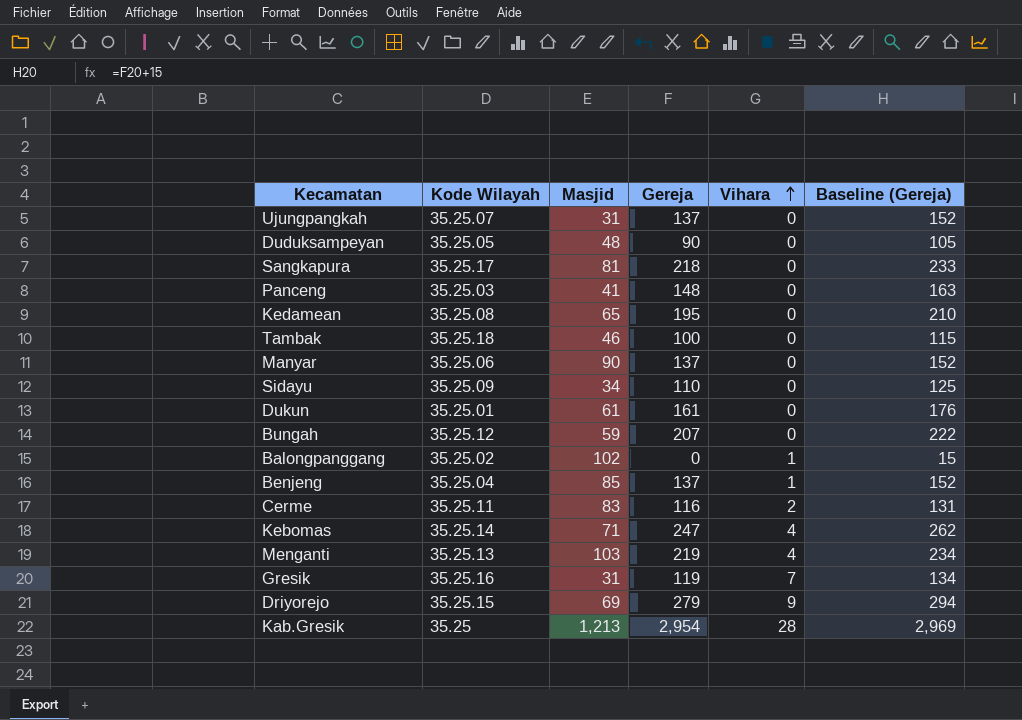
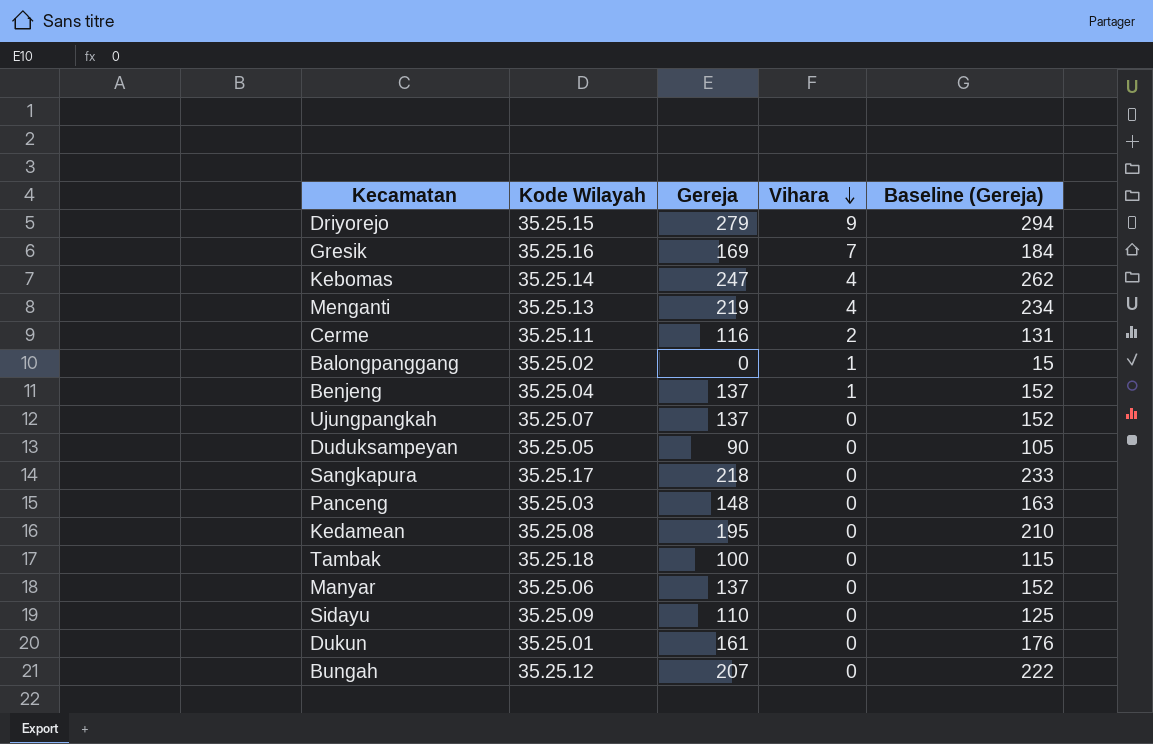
row order: Vihara ascending -> Vihara descending
column Masjid | position: 3 -> none
row Kab.Gresik: 35.25 | 1,213 | 2,954 | 28 | 2,969 -> none
Gresik | Gereja: 119 -> 169
Gresik | Baseline (Gereja): 134 -> 184

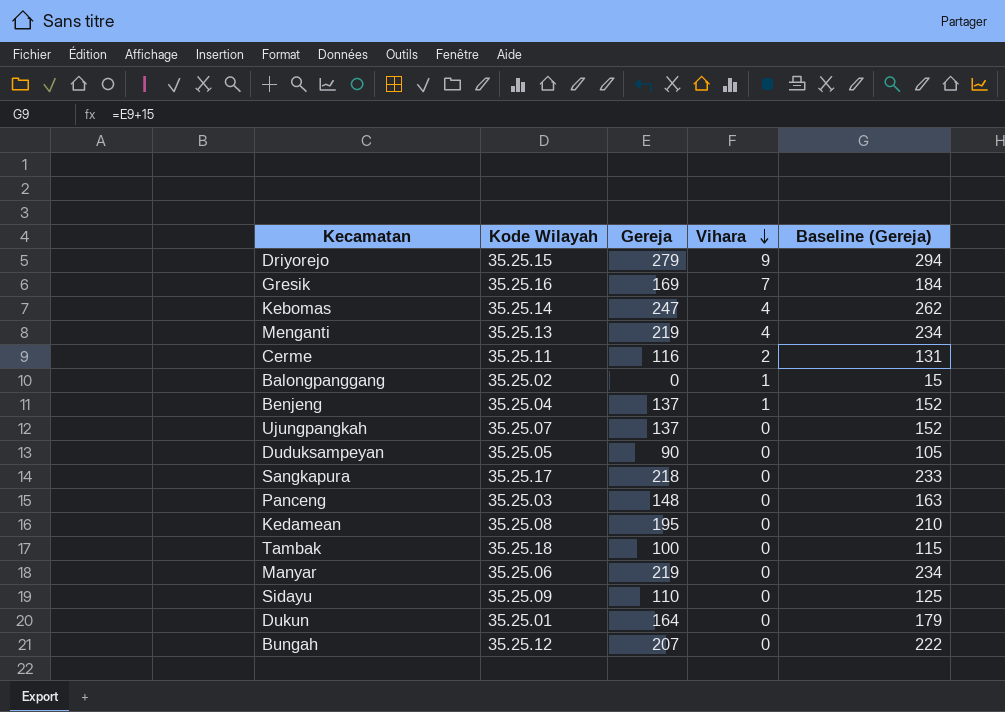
Manyar | Gereja: 137 -> 219
Manyar | Baseline (Gereja): 152 -> 234
Dukun | Gereja: 161 -> 164
Dukun | Baseline (Gereja): 176 -> 179

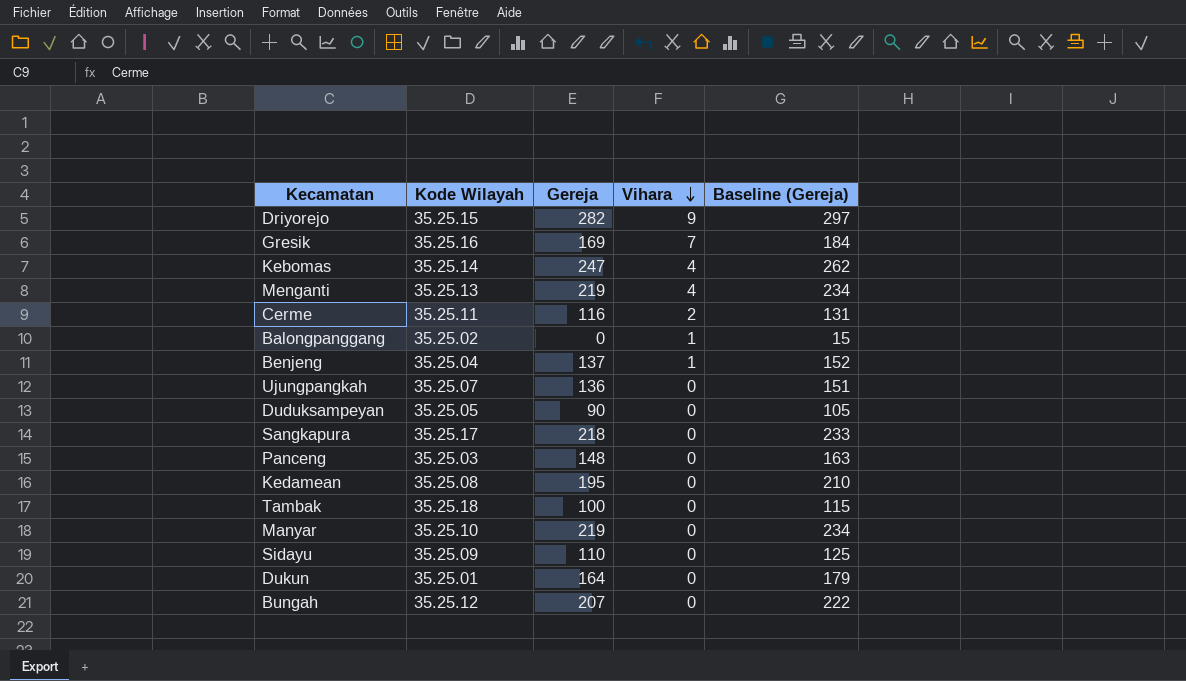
Driyorejo | Gereja: 279 -> 282
Driyorejo | Baseline (Gereja): 294 -> 297
Ujungpangkah | Gereja: 137 -> 136
Ujungpangkah | Baseline (Gereja): 152 -> 151
Manyar | Kode Wilayah: 35.25.06 -> 35.25.10

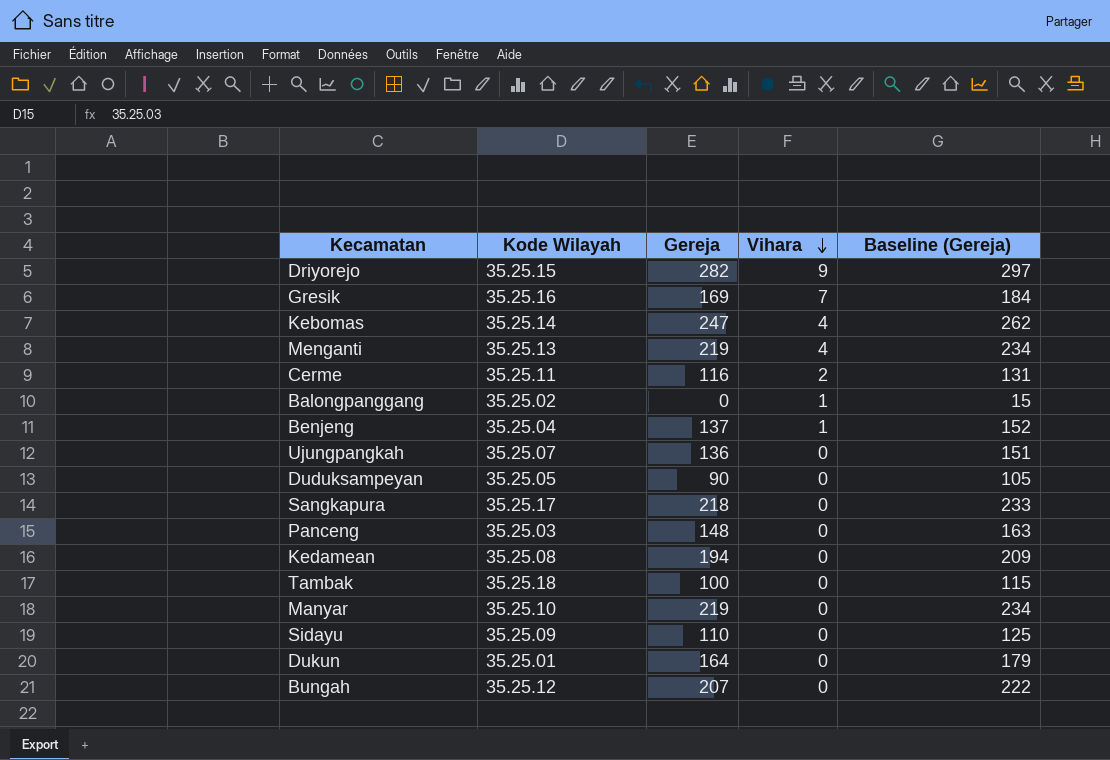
Kedamean | Gereja: 195 -> 194
Kedamean | Baseline (Gereja): 210 -> 209

